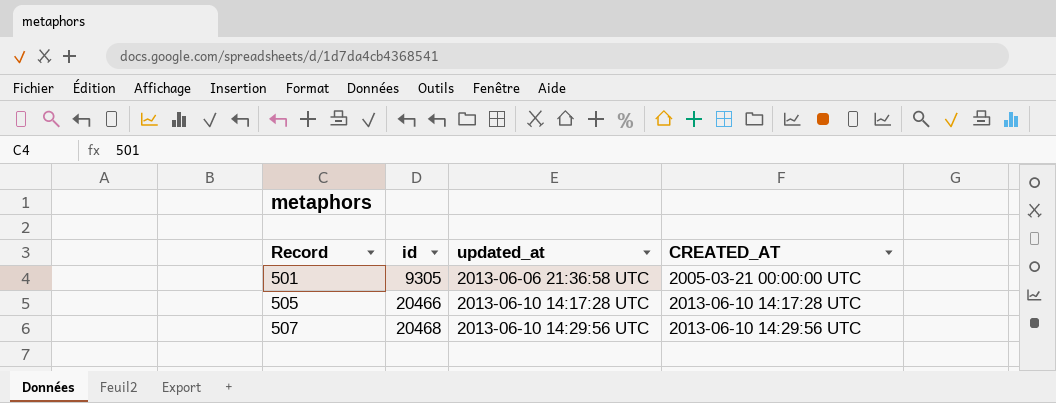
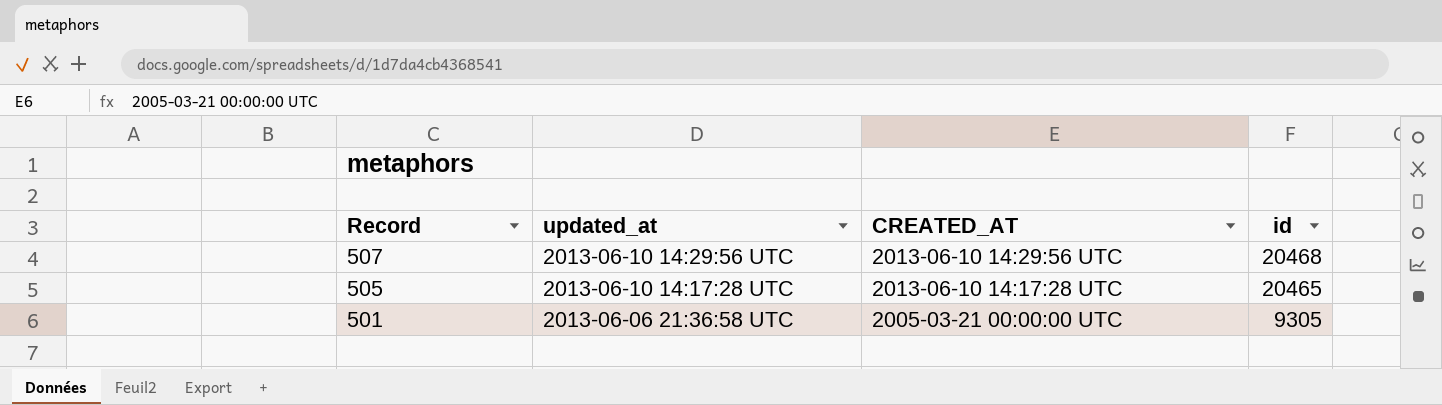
row order: Record ascending -> Record descending
column id | position: 2 -> 4
505 | id: 20466 -> 20465

